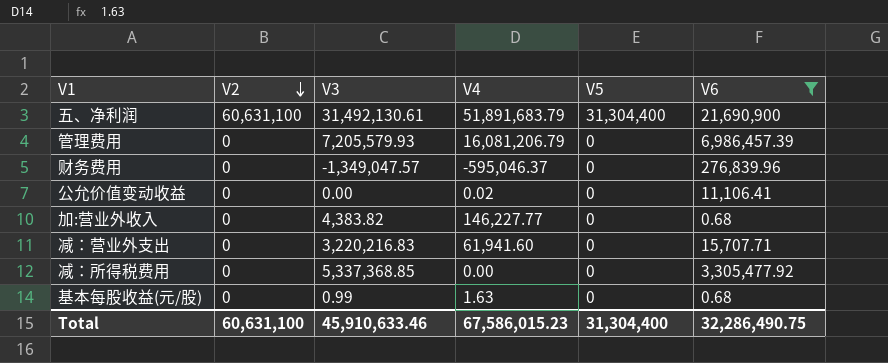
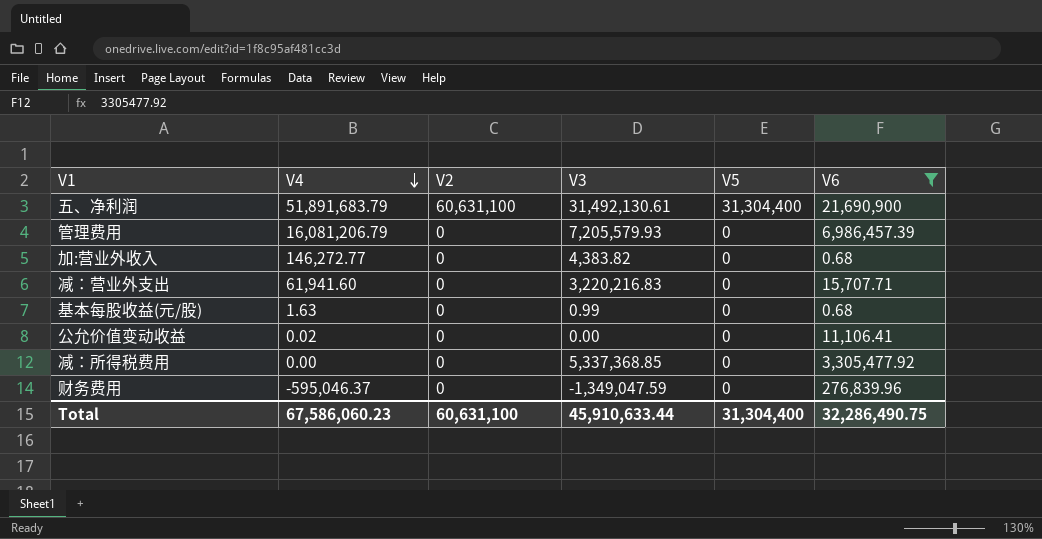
row order: V2 descending -> V4 descending
column V4 | position: 4 -> 2
加:营业外收入 | V4: 146,227.77 -> 146,272.77
财务费用 | V3: -1,349,047.57 -> -1,349,047.59
Total | V4: 67,586,015.23 -> 67,586,060.23
Total | V3: 45,910,633.46 -> 45,910,633.44

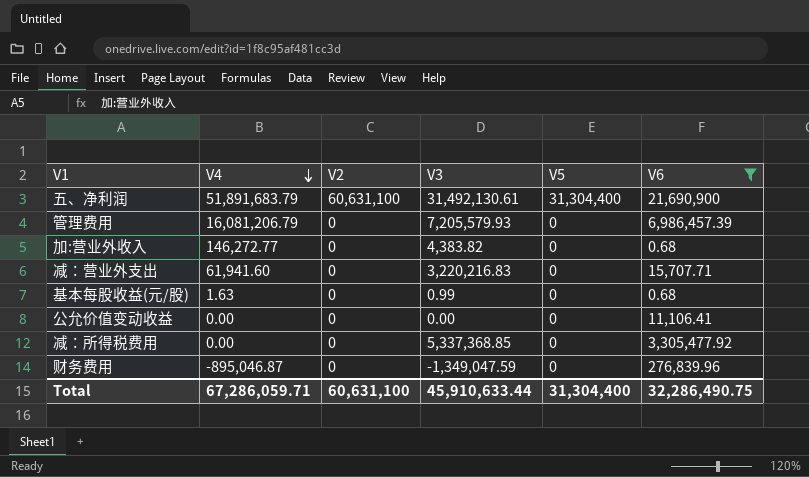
公允价值变动收益 | V4: 0.02 -> 0.00
财务费用 | V4: -595,046.37 -> -895,046.87
Total | V4: 67,586,060.23 -> 67,286,059.71

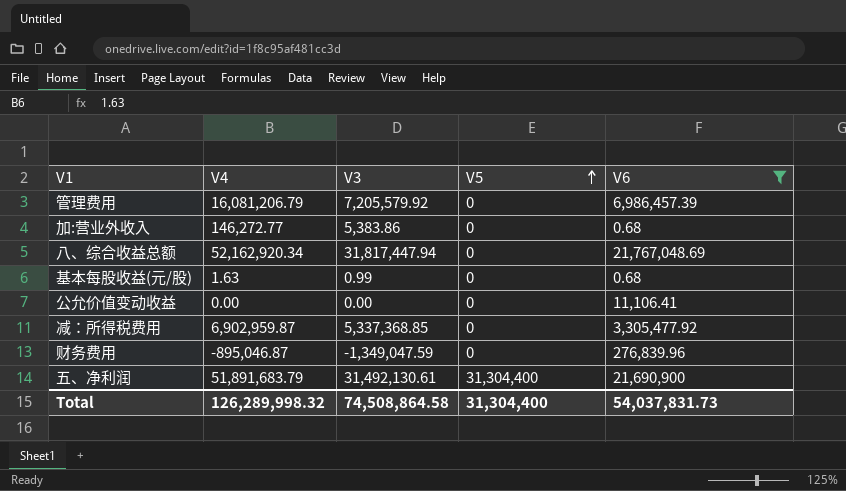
row order: V4 descending -> V5 ascending
column V2 | position: 3 -> none
row 减：营业外支出: 61,941.60 | 0 | 3,220,216.83 | 0 | 15,707.71 -> none
管理费用 | V3: 7,205,579.93 -> 7,205,579.92
加:营业外收入 | V3: 4,383.82 -> 5,383.86
row 八、综合收益总额: none -> 52,162,920.34 | 31,817,447.94 | 0 | 21,767,048.69
减：所得税费用 | V4: 0.00 -> 6,902,959.87
Total | V4: 67,286,059.71 -> 126,289,998.32
Total | V3: 45,910,633.44 -> 74,508,864.58
Total | V6: 32,286,490.75 -> 54,037,831.73

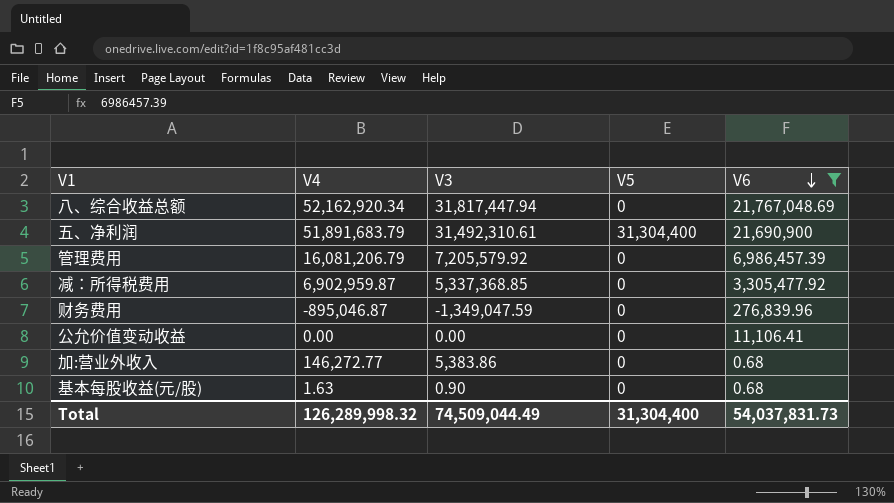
row order: V5 ascending -> V6 descending
五、净利润 | V3: 31,492,130.61 -> 31,492,310.61
基本每股收益(元/股) | V3: 0.99 -> 0.90
Total | V3: 74,508,864.58 -> 74,509,044.49

